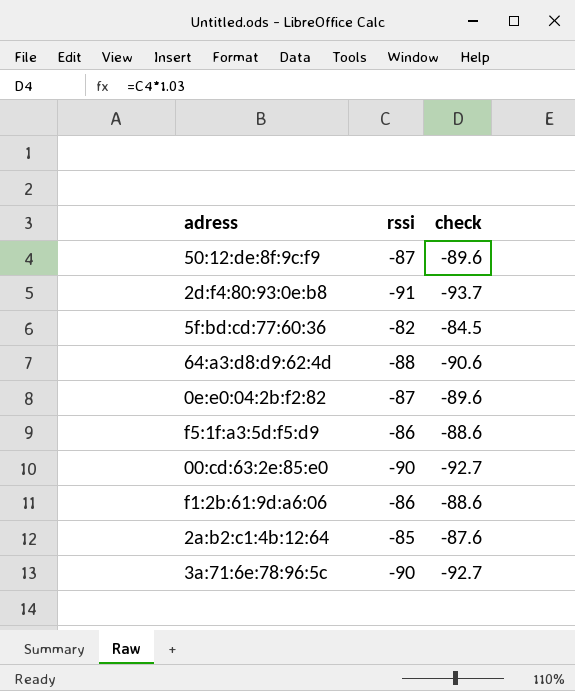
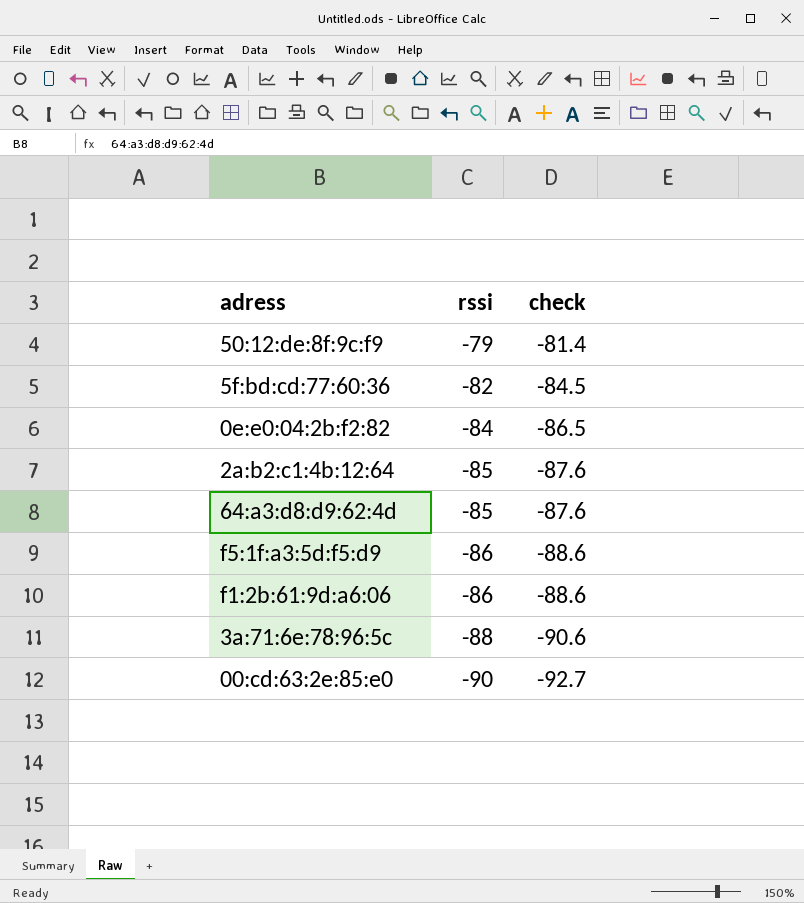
row order: none -> rssi descending
row 2d:f4:80:93:0e:b8: -91 | -93.7 -> none
50:12:de:8f:9c:f9 | rssi: -87 -> -79
50:12:de:8f:9c:f9 | check: -89.6 -> -81.4
0e:e0:04:2b:f2:82 | rssi: -87 -> -84
0e:e0:04:2b:f2:82 | check: -89.6 -> -86.5
64:a3:d8:d9:62:4d | rssi: -88 -> -85
64:a3:d8:d9:62:4d | check: -90.6 -> -87.6
3a:71:6e:78:96:5c | rssi: -90 -> -88
3a:71:6e:78:96:5c | check: -92.7 -> -90.6

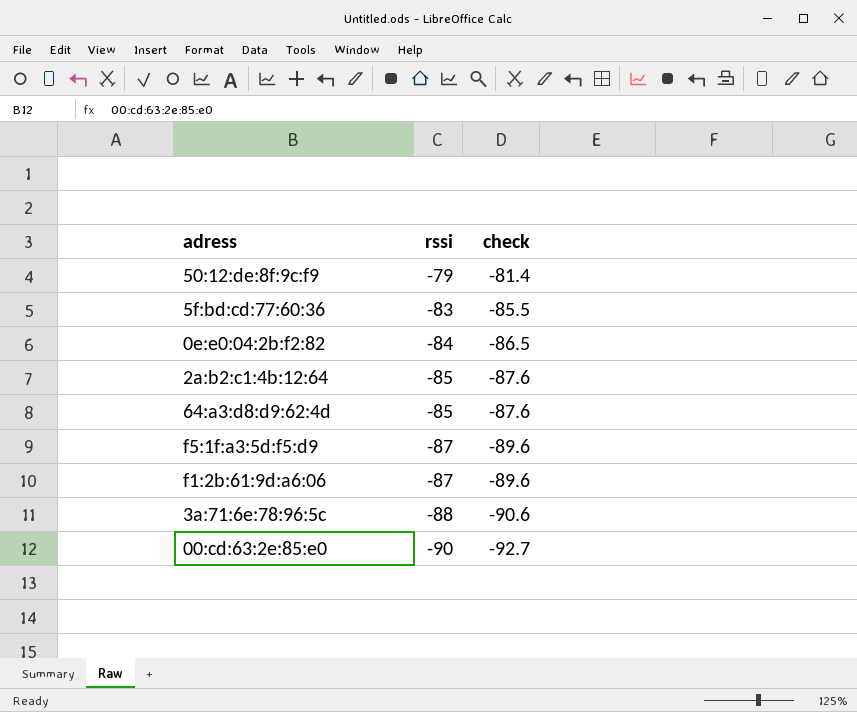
5f:bd:cd:77:60:36 | rssi: -82 -> -83
5f:bd:cd:77:60:36 | check: -84.5 -> -85.5
f5:1f:a3:5d:f5:d9 | rssi: -86 -> -87
f5:1f:a3:5d:f5:d9 | check: -88.6 -> -89.6
f1:2b:61:9d:a6:06 | rssi: -86 -> -87
f1:2b:61:9d:a6:06 | check: -88.6 -> -89.6

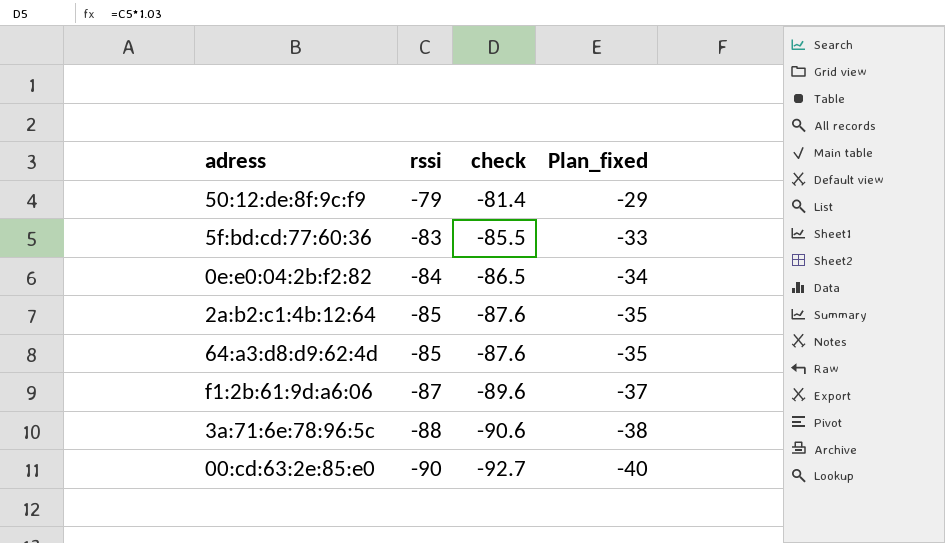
column Plan_fixed | formula: none -> [rssi] + 50
row f5:1f:a3:5d:f5:d9: -87 | -89.6 -> none

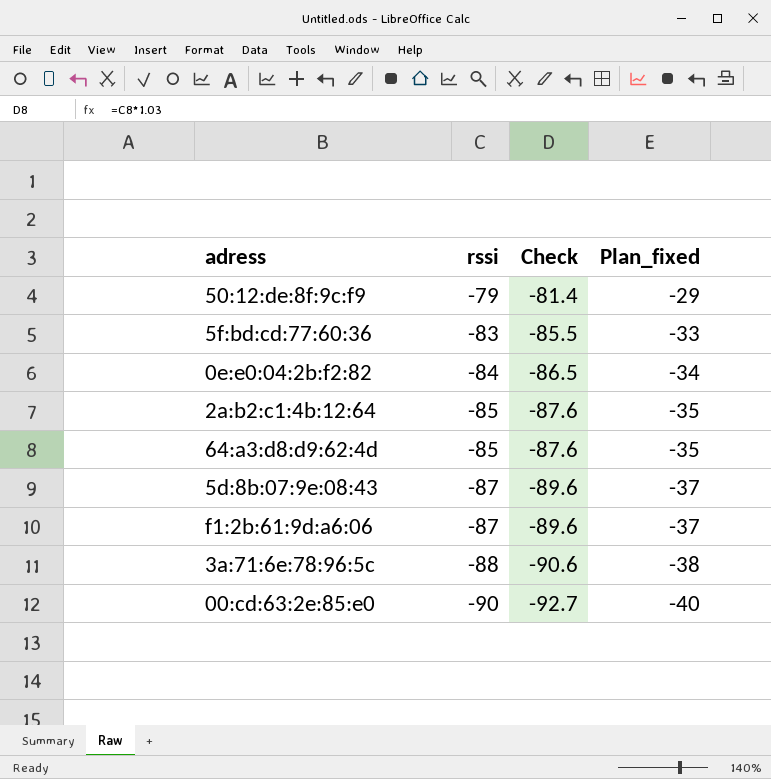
column name: check -> Check
row 5d:8b:07:9e:08:43: none -> -87 | -89.6 | -37

